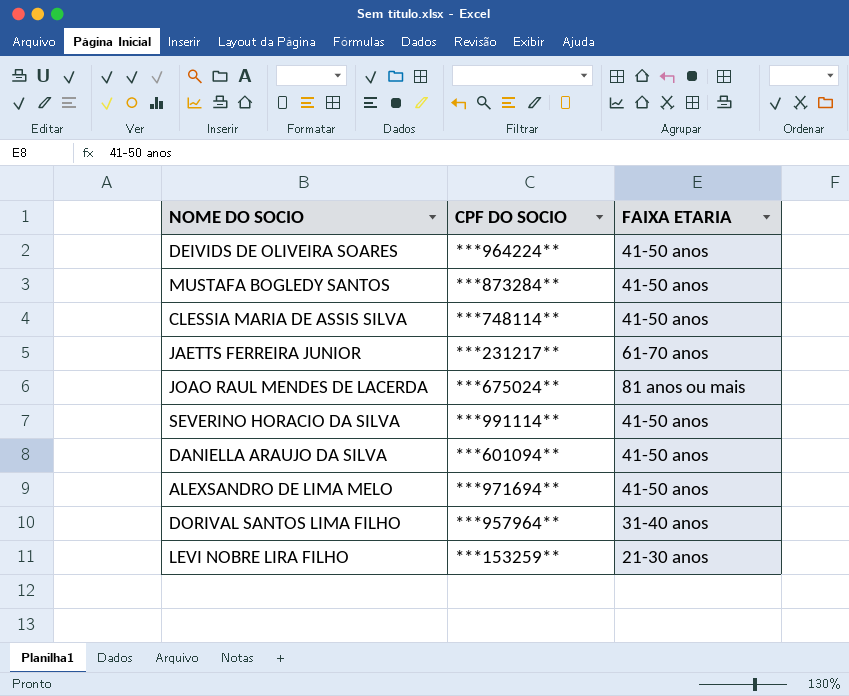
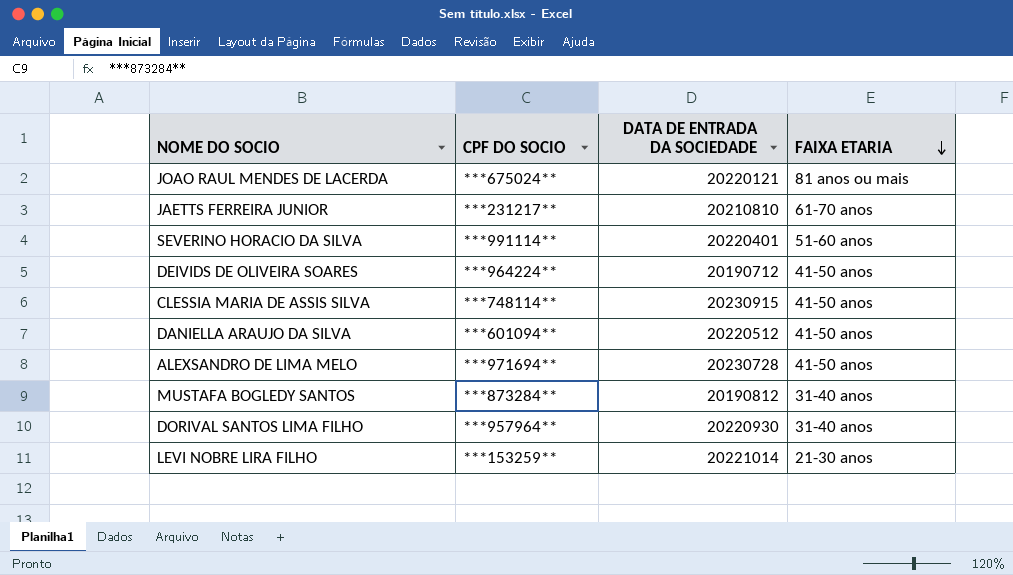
row order: none -> FAIXA ETARIA descending
column DATA DE ENTRADA DA SOCIEDADE | position: none -> 3
SEVERINO HORACIO DA SILVA | FAIXA ETARIA: 41-50 anos -> 51-60 anos
MUSTAFA BOGLEDY SANTOS | FAIXA ETARIA: 41-50 anos -> 31-40 anos

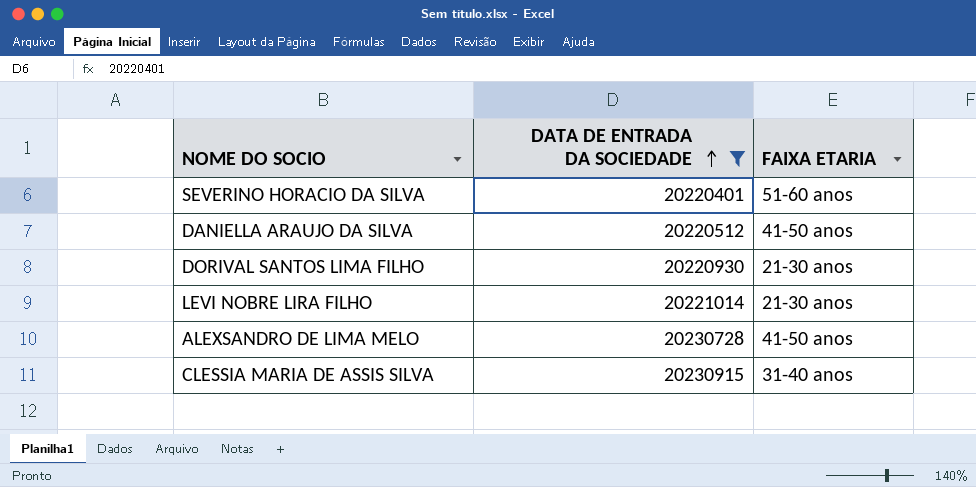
filter: none -> DATA DE ENTRADA DA SOCIEDADE >= 20220401
row order: FAIXA ETARIA descending -> DATA DE ENTRADA DA SOCIEDADE ascending
column CPF DO SOCIO | position: 2 -> none
DORIVAL SANTOS LIMA FILHO | FAIXA ETARIA: 31-40 anos -> 21-30 anos
CLESSIA MARIA DE ASSIS SILVA | FAIXA ETARIA: 41-50 anos -> 31-40 anos

